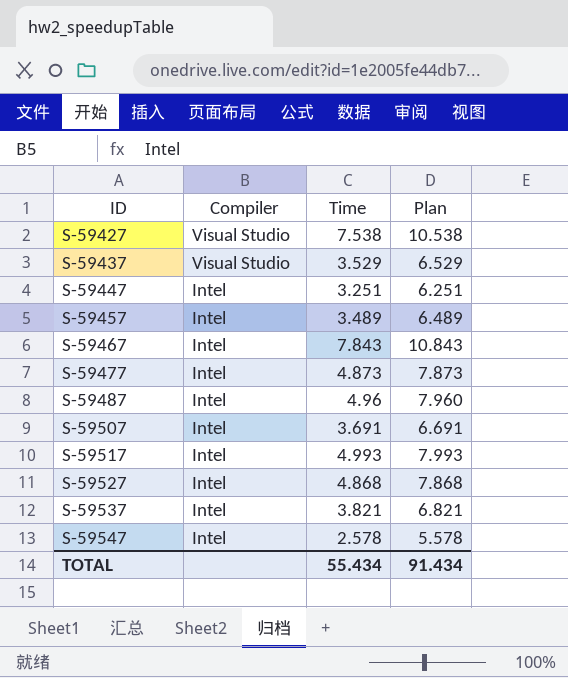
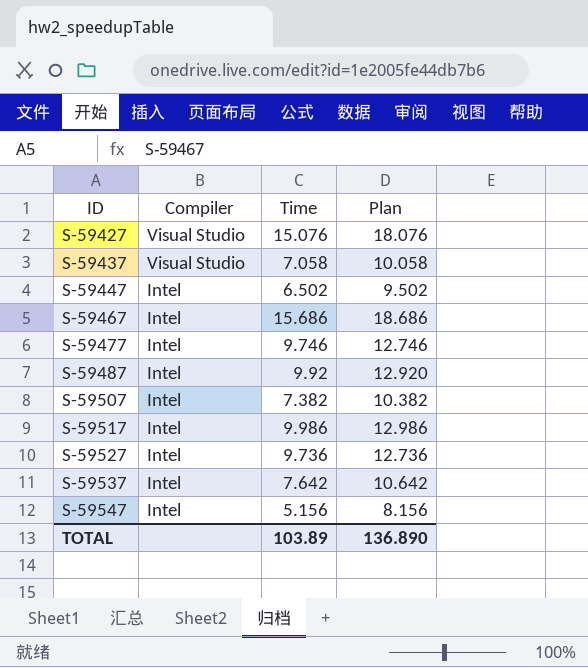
row S-59457: Intel | 3.489 | 6.489 -> none
S-59427 | Time: 7.538 -> 15.076
S-59427 | Plan: 10.538 -> 18.076
S-59437 | Time: 3.529 -> 7.058
S-59437 | Plan: 6.529 -> 10.058
S-59447 | Time: 3.251 -> 6.502
S-59447 | Plan: 6.251 -> 9.502
S-59467 | Time: 7.843 -> 15.686
S-59467 | Plan: 10.843 -> 18.686
S-59477 | Time: 4.873 -> 9.746
S-59477 | Plan: 7.873 -> 12.746
S-59487 | Time: 4.96 -> 9.92
S-59487 | Plan: 7.960 -> 12.920
S-59507 | Time: 3.691 -> 7.382
S-59507 | Plan: 6.691 -> 10.382
S-59517 | Time: 4.993 -> 9.986
S-59517 | Plan: 7.993 -> 12.986
S-59527 | Time: 4.868 -> 9.736
S-59527 | Plan: 7.868 -> 12.736
S-59537 | Time: 3.821 -> 7.642
S-59537 | Plan: 6.821 -> 10.642
S-59547 | Time: 2.578 -> 5.156
S-59547 | Plan: 5.578 -> 8.156
TOTAL | Time: 55.434 -> 103.89
TOTAL | Plan: 91.434 -> 136.890

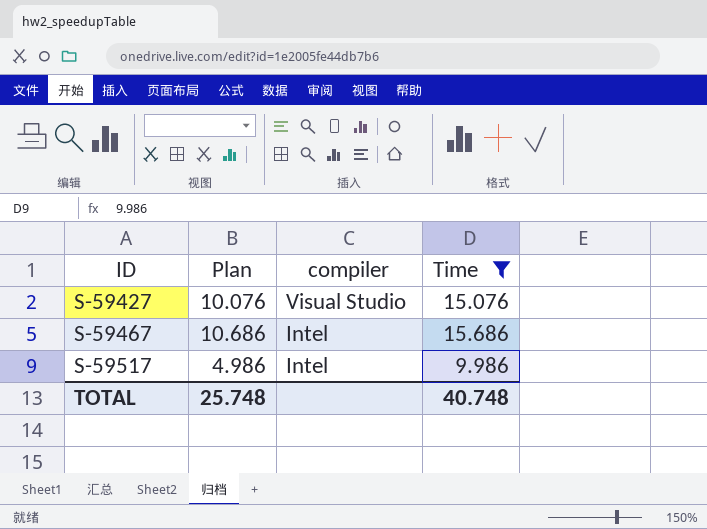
filter: none -> Time >= 9.986
column Plan | formula: [Time] + 3 -> [Time] - 5
column Plan | position: 4 -> 2
column name: Compiler -> compiler
TOTAL | Plan: 136.890 -> 25.748
TOTAL | Time: 103.89 -> 40.748

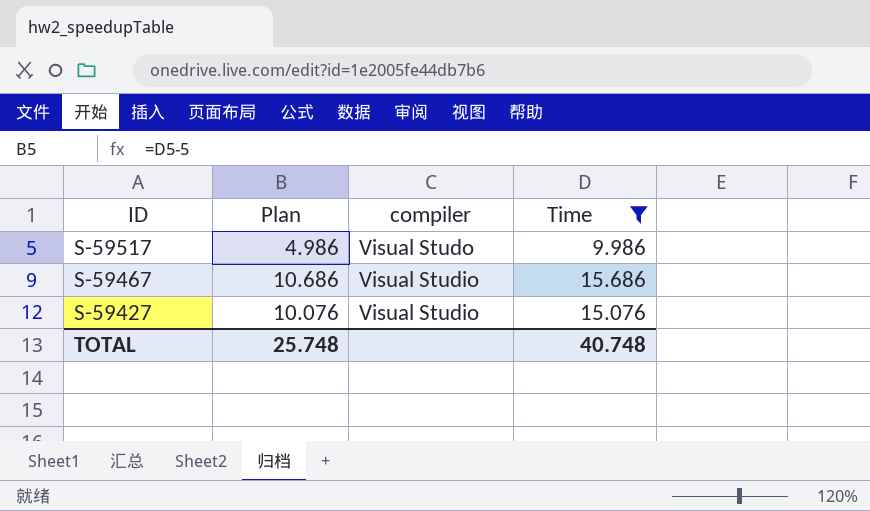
row order: ID ascending -> ID descending
S-59517 | compiler: Intel -> Visual Studo
S-59467 | compiler: Intel -> Visual Studio

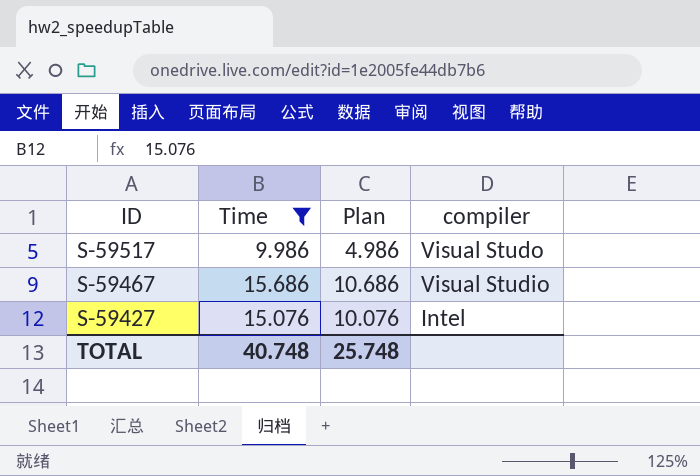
column Time | position: 4 -> 2
S-59427 | compiler: Visual Studio -> Intel

